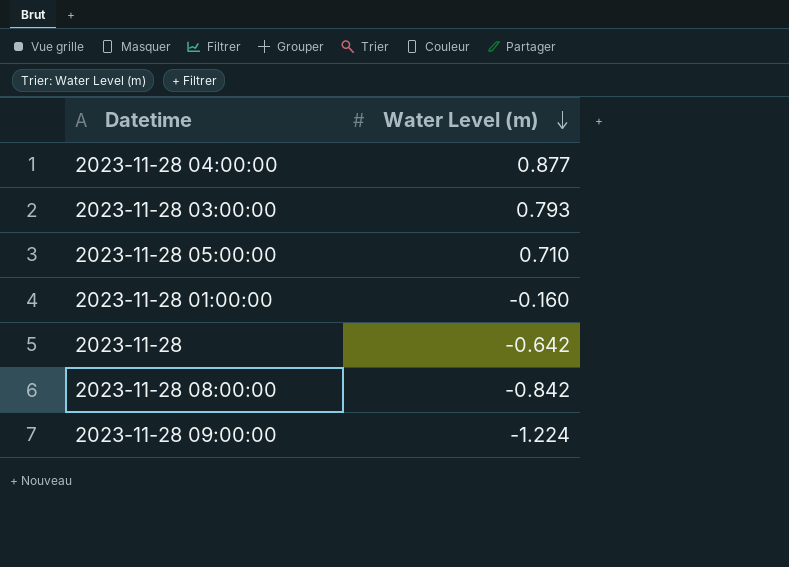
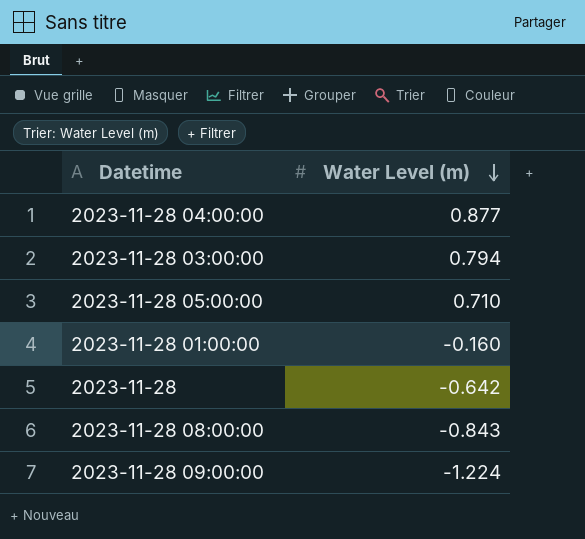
2023-11-28 03:00:00 | Water Level (m): 0.793 -> 0.794
2023-11-28 08:00:00 | Water Level (m): -0.842 -> -0.843

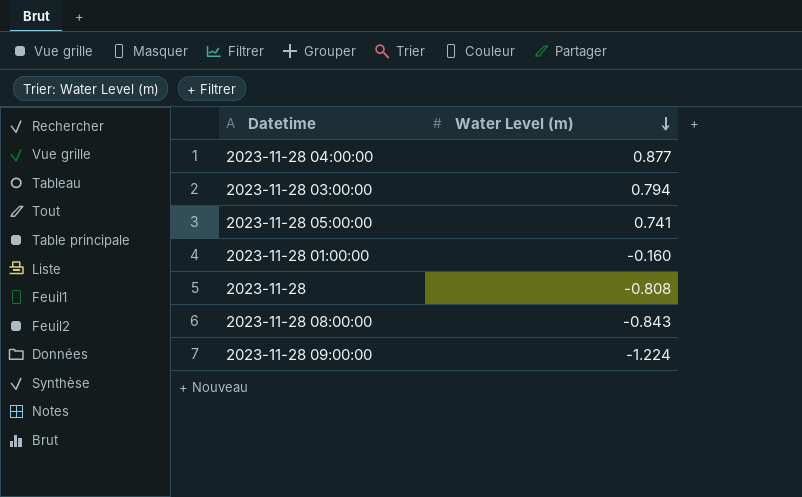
2023-11-28 05:00:00 | Water Level (m): 0.710 -> 0.741
2023-11-28 | Water Level (m): -0.642 -> -0.808

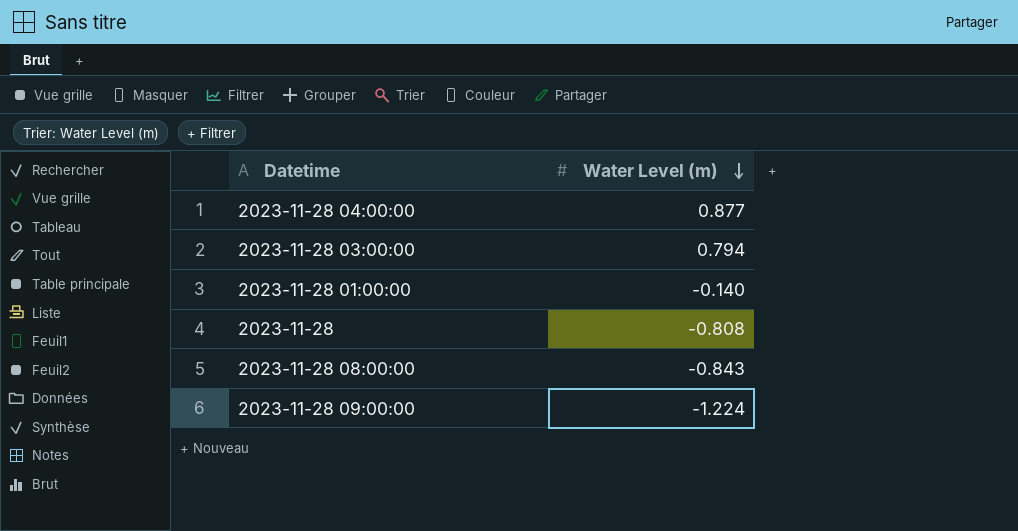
row 2023-11-28 05:00:00: 0.741 -> none
2023-11-28 01:00:00 | Water Level (m): -0.160 -> -0.140

